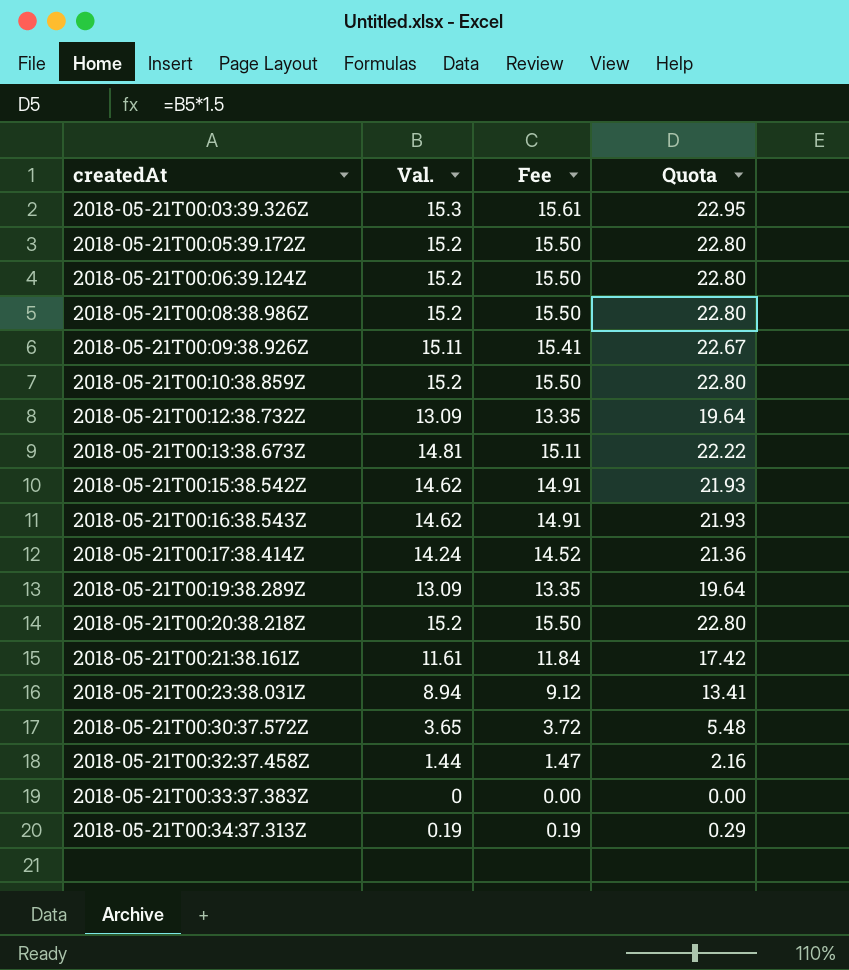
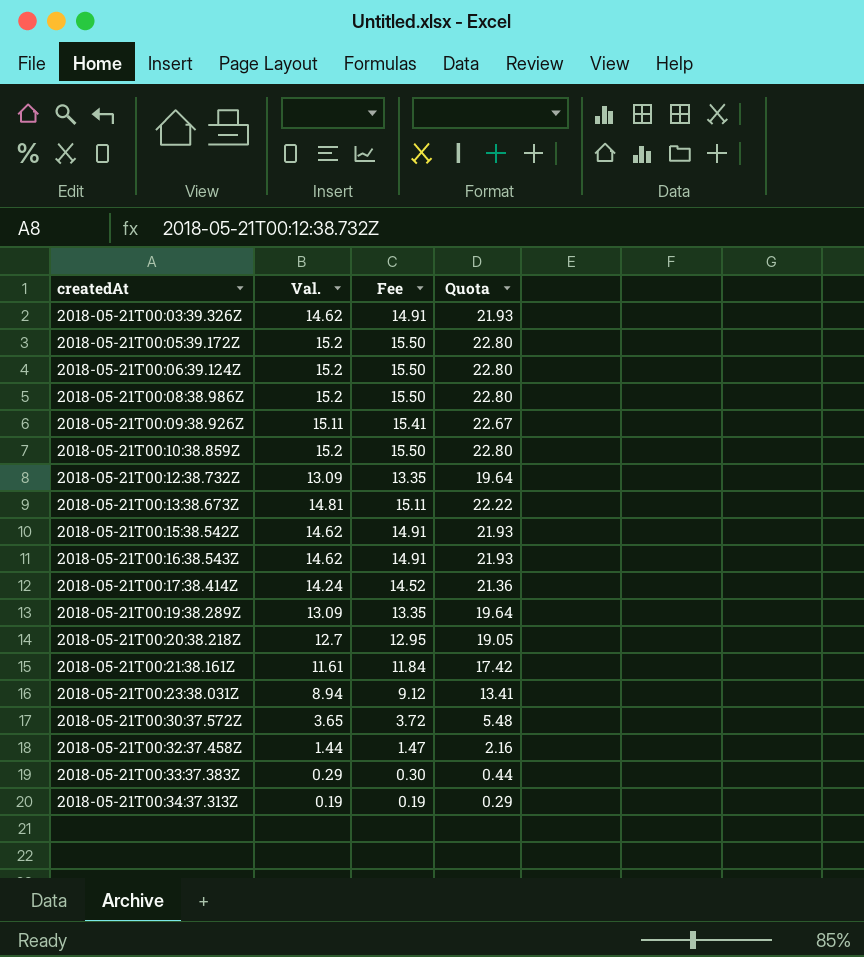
2018-05-21T00:03:39.326Z | Val.: 15.3 -> 14.62
2018-05-21T00:03:39.326Z | Fee: 15.61 -> 14.91
2018-05-21T00:03:39.326Z | Quota: 22.95 -> 21.93
2018-05-21T00:20:38.218Z | Val.: 15.2 -> 12.7
2018-05-21T00:20:38.218Z | Fee: 15.50 -> 12.95
2018-05-21T00:20:38.218Z | Quota: 22.80 -> 19.05
2018-05-21T00:33:37.383Z | Val.: 0 -> 0.29
2018-05-21T00:33:37.383Z | Fee: 0.00 -> 0.30
2018-05-21T00:33:37.383Z | Quota: 0.00 -> 0.44

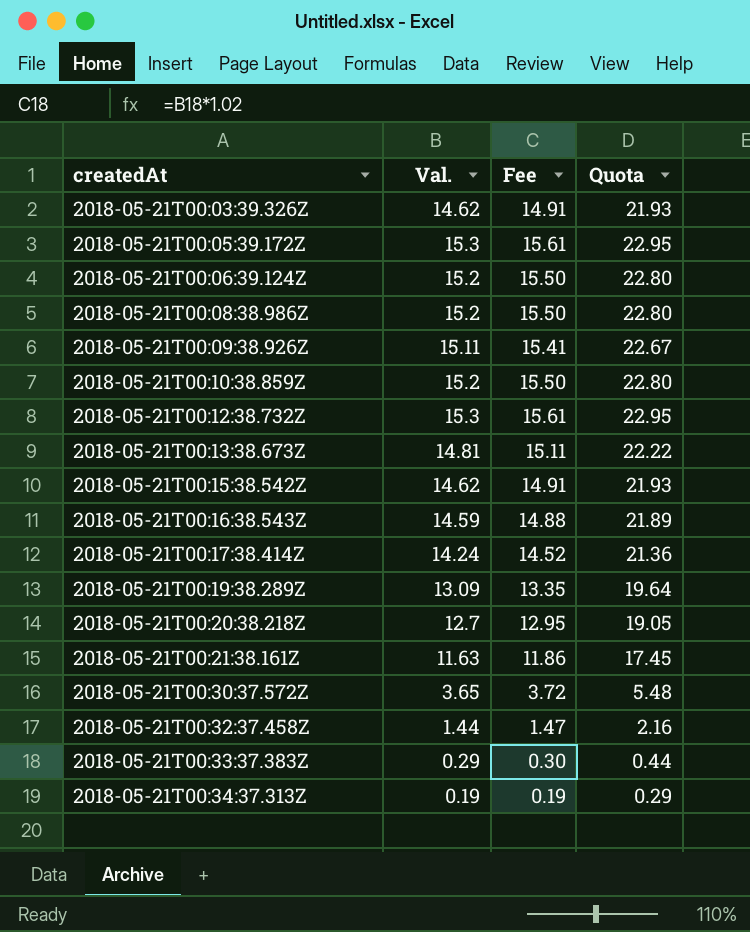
row 2018-05-21T00:23:38.031Z: 8.94 | 9.12 | 13.41 -> none
2018-05-21T00:05:39.172Z | Val.: 15.2 -> 15.3
2018-05-21T00:05:39.172Z | Fee: 15.50 -> 15.61
2018-05-21T00:05:39.172Z | Quota: 22.80 -> 22.95
2018-05-21T00:12:38.732Z | Val.: 13.09 -> 15.3
2018-05-21T00:12:38.732Z | Fee: 13.35 -> 15.61
2018-05-21T00:12:38.732Z | Quota: 19.64 -> 22.95
2018-05-21T00:16:38.543Z | Val.: 14.62 -> 14.59
2018-05-21T00:16:38.543Z | Fee: 14.91 -> 14.88
2018-05-21T00:16:38.543Z | Quota: 21.93 -> 21.89
2018-05-21T00:21:38.161Z | Val.: 11.61 -> 11.63
2018-05-21T00:21:38.161Z | Fee: 11.84 -> 11.86
2018-05-21T00:21:38.161Z | Quota: 17.42 -> 17.45

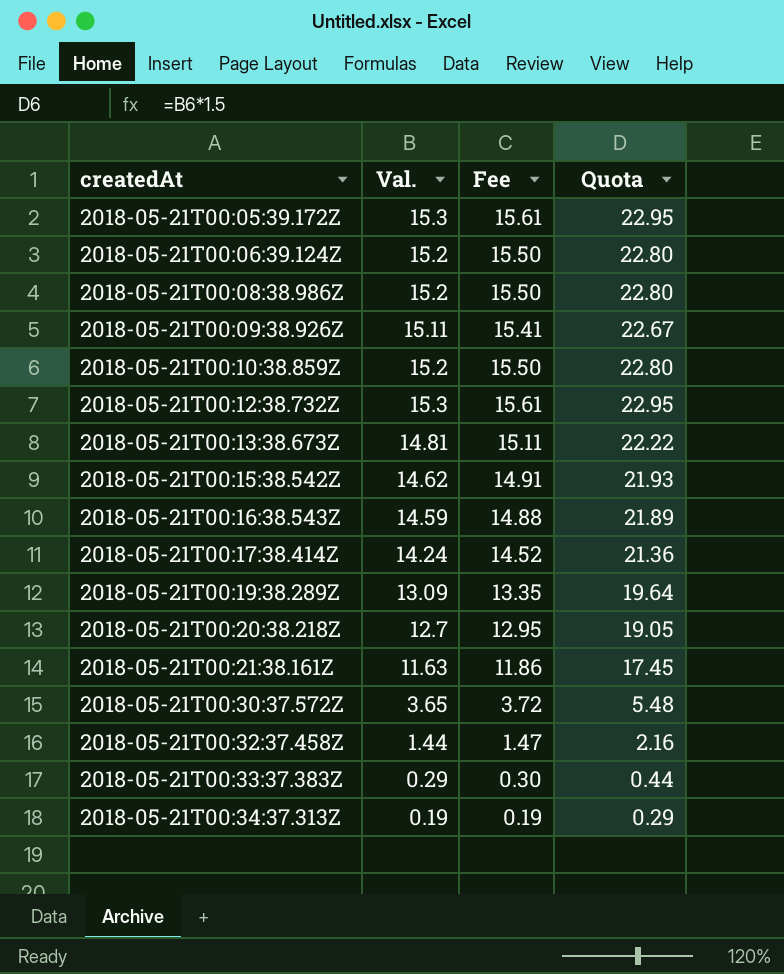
row 2018-05-21T00:03:39.326Z: 14.62 | 14.91 | 21.93 -> none

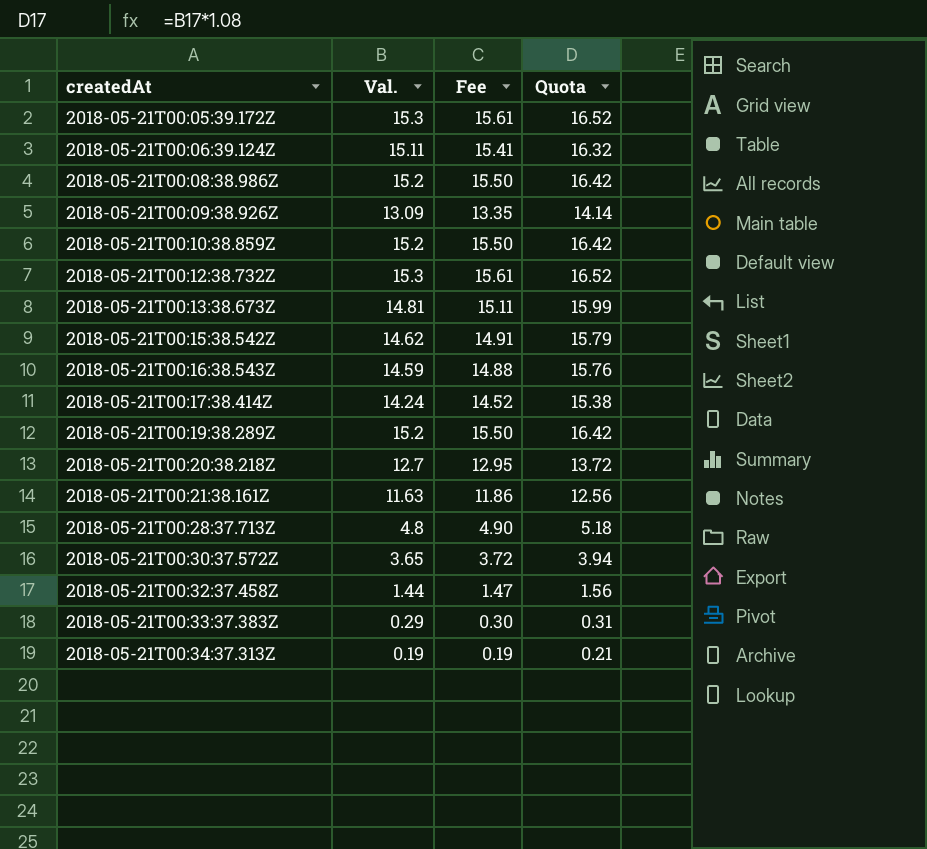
column Quota | formula: [Val.] * 1.5 -> [Val.] * 1.08
2018-05-21T00:06:39.124Z | Val.: 15.2 -> 15.11
2018-05-21T00:06:39.124Z | Fee: 15.50 -> 15.41
2018-05-21T00:09:38.926Z | Val.: 15.11 -> 13.09
2018-05-21T00:09:38.926Z | Fee: 15.41 -> 13.35
2018-05-21T00:19:38.289Z | Val.: 13.09 -> 15.2
2018-05-21T00:19:38.289Z | Fee: 13.35 -> 15.50
row 2018-05-21T00:28:37.713Z: none -> 4.8 | 4.90 | 5.18

